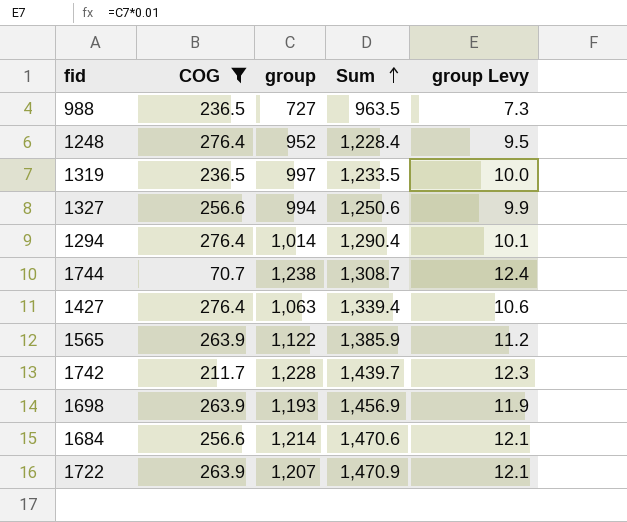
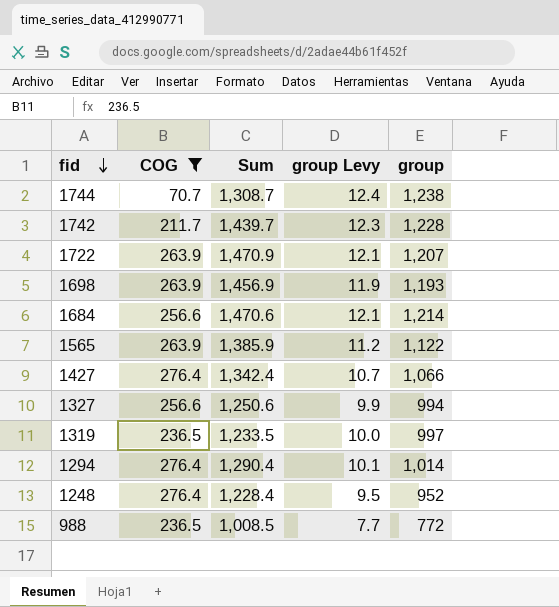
row order: Sum ascending -> fid descending
column group | position: 3 -> 5
1427 | Sum: 1,339.4 -> 1,342.4
1427 | group Levy: 10.6 -> 10.7
1427 | group: 1,063 -> 1,066
988 | Sum: 963.5 -> 1,008.5
988 | group Levy: 7.3 -> 7.7
988 | group: 727 -> 772

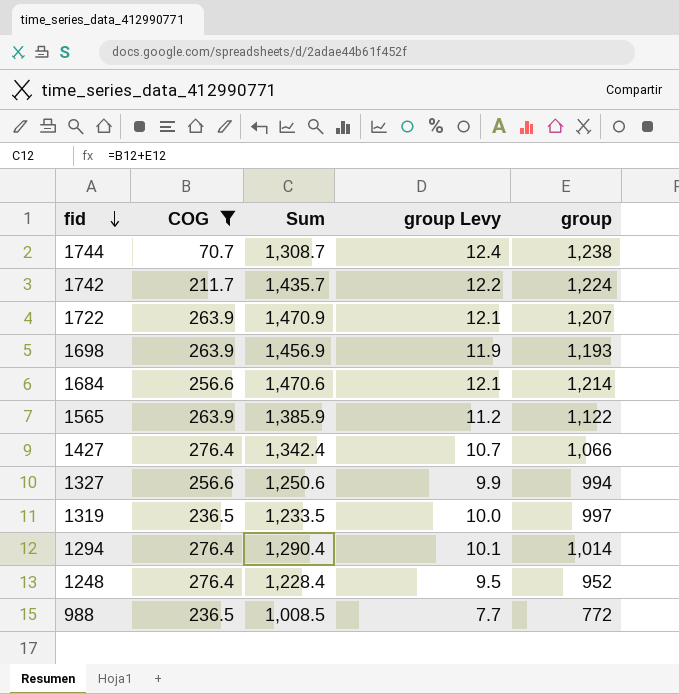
1742 | Sum: 1,439.7 -> 1,435.7
1742 | group Levy: 12.3 -> 12.2
1742 | group: 1,228 -> 1,224

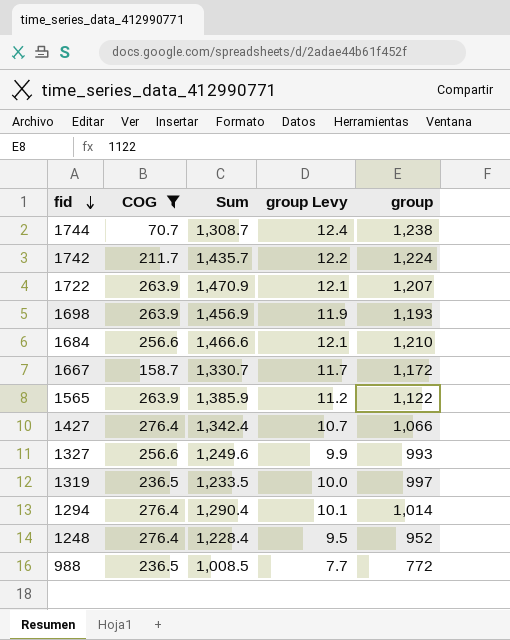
1684 | Sum: 1,470.6 -> 1,466.6
1684 | group: 1,214 -> 1,210
row 1667: none -> 158.7 | 1,330.7 | 11.7 | 1,172
1327 | Sum: 1,250.6 -> 1,249.6
1327 | group: 994 -> 993

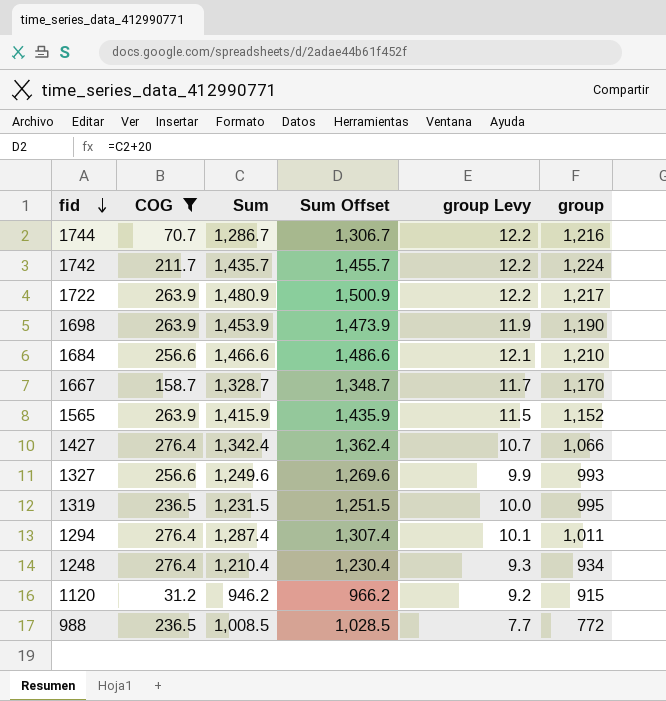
column Sum Offset | formula: none -> [Sum] + 20
1744 | Sum: 1,308.7 -> 1,286.7
1744 | group Levy: 12.4 -> 12.2
1744 | group: 1,238 -> 1,216
1722 | Sum: 1,470.9 -> 1,480.9
1722 | group Levy: 12.1 -> 12.2
1722 | group: 1,207 -> 1,217
1698 | Sum: 1,456.9 -> 1,453.9
1698 | group: 1,193 -> 1,190
1667 | Sum: 1,330.7 -> 1,328.7
1667 | group: 1,172 -> 1,170
1565 | Sum: 1,385.9 -> 1,415.9
1565 | group Levy: 11.2 -> 11.5
1565 | group: 1,122 -> 1,152
1319 | Sum: 1,233.5 -> 1,231.5
1319 | group: 997 -> 995
1294 | Sum: 1,290.4 -> 1,287.4
1294 | group: 1,014 -> 1,011
1248 | Sum: 1,228.4 -> 1,210.4
1248 | group Levy: 9.5 -> 9.3
1248 | group: 952 -> 934
row 1120: none -> 31.2 | 946.2 | 966.2 | 9.2 | 915

